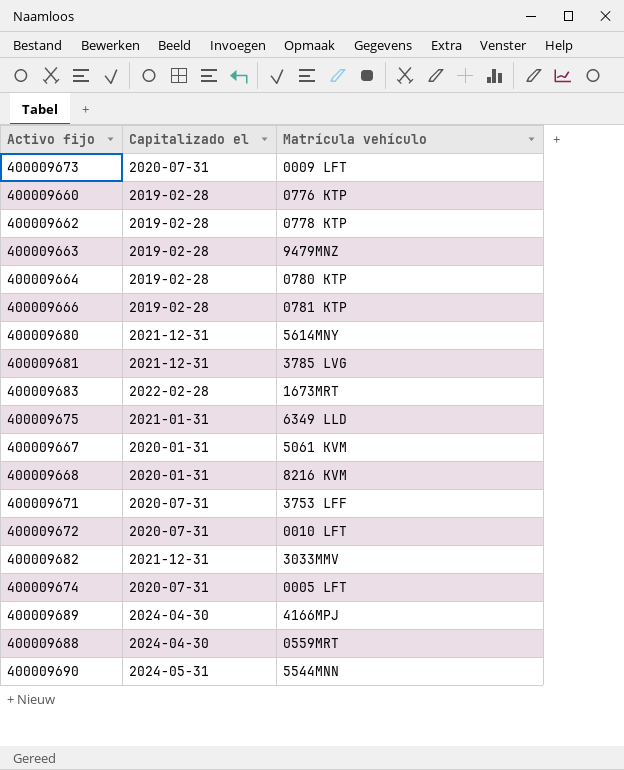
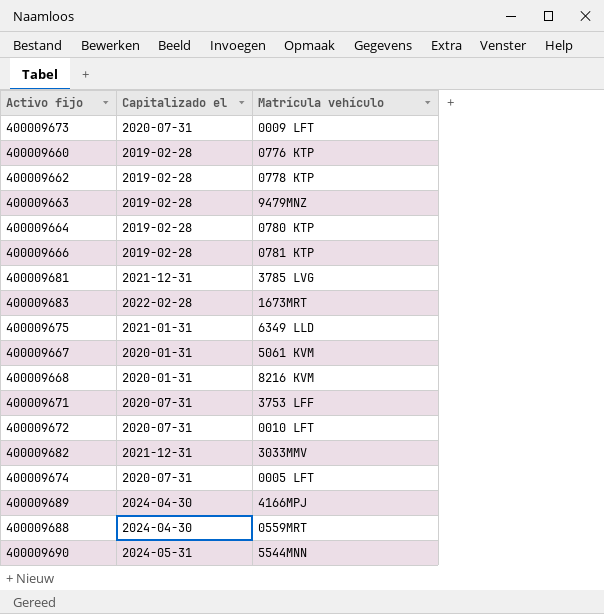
row 400009680: 2021-12-31 | 5614MNY -> none

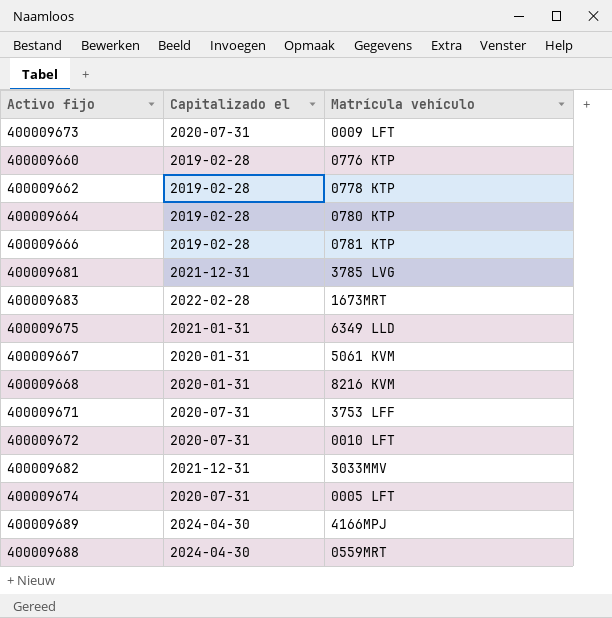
row 400009663: 2019-02-28 | 9479MNZ -> none
row 400009690: 2024-05-31 | 5544MNN -> none

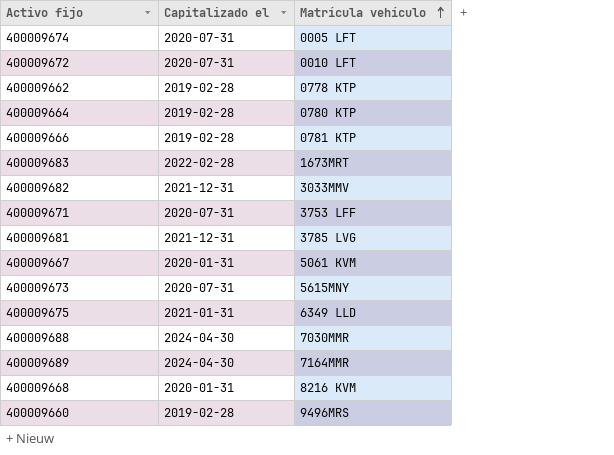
row order: none -> Matrícula vehículo ascending
400009673 | Matrícula vehículo: 0009 LFT -> 5615MNY
400009688 | Matrícula vehículo: 0559MRT -> 7030MMR
400009689 | Matrícula vehículo: 4166MPJ -> 7164MMR
400009660 | Matrícula vehículo: 0776 KTP -> 9496MRS

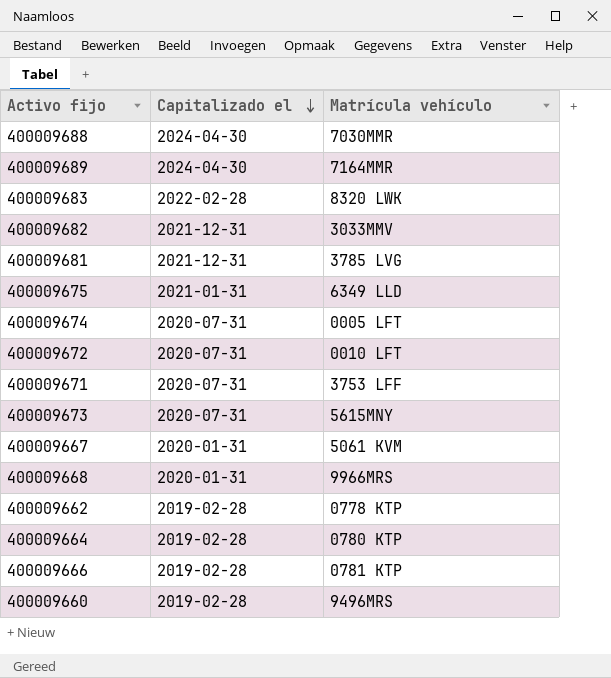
row order: Matrícula vehículo ascending -> Capitalizado el descending
400009683 | Matrícula vehículo: 1673MRT -> 8320 LWK
400009668 | Matrícula vehículo: 8216 KVM -> 9966MRS

